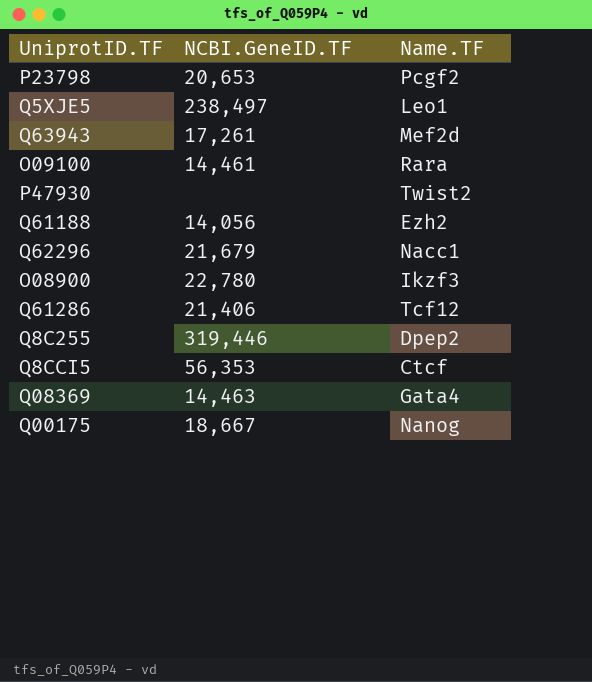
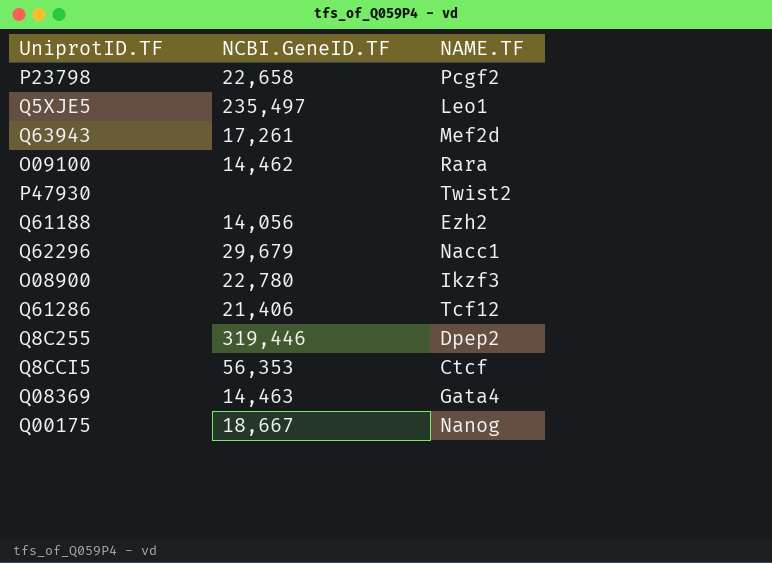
column name: Name.TF -> NAME.TF
P23798 | NCBI.GeneID.TF: 20,653 -> 22,658
Q5XJE5 | NCBI.GeneID.TF: 238,497 -> 235,497
O09100 | NCBI.GeneID.TF: 14,461 -> 14,462
Q62296 | NCBI.GeneID.TF: 21,679 -> 29,679

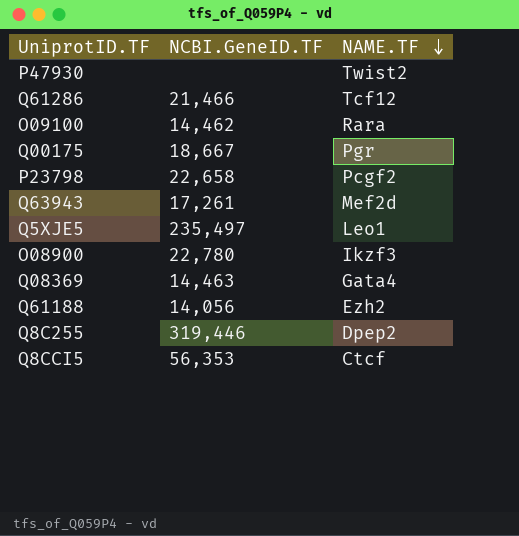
row order: none -> NAME.TF descending
row Q62296: 29,679 | Nacc1 -> none
Q61286 | NCBI.GeneID.TF: 21,406 -> 21,466
Q00175 | NAME.TF: Nanog -> Pgr

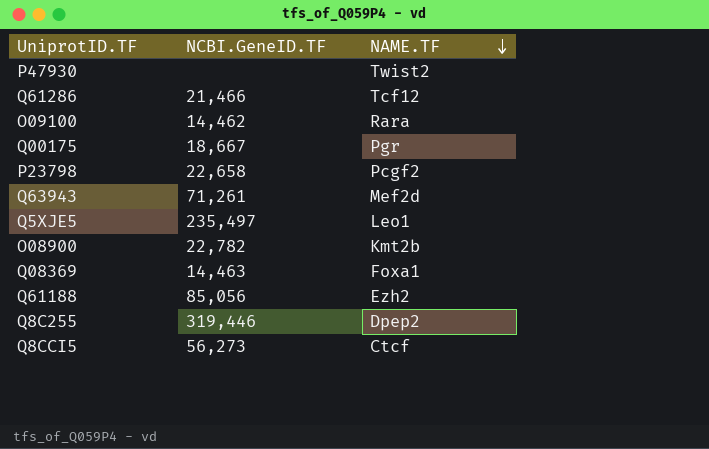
Q63943 | NCBI.GeneID.TF: 17,261 -> 71,261
O08900 | NCBI.GeneID.TF: 22,780 -> 22,782
O08900 | NAME.TF: Ikzf3 -> Kmt2b
Q08369 | NAME.TF: Gata4 -> Foxa1
Q61188 | NCBI.GeneID.TF: 14,056 -> 85,056
Q8CCI5 | NCBI.GeneID.TF: 56,353 -> 56,273

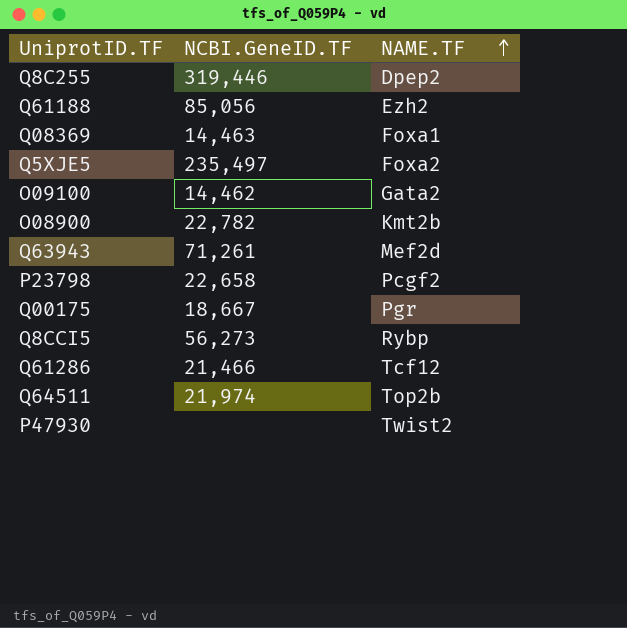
row order: NAME.TF descending -> NAME.TF ascending
Q5XJE5 | NAME.TF: Leo1 -> Foxa2
O09100 | NAME.TF: Rara -> Gata2
Q8CCI5 | NAME.TF: Ctcf -> Rybp
row Q64511: none -> 21,974 | Top2b

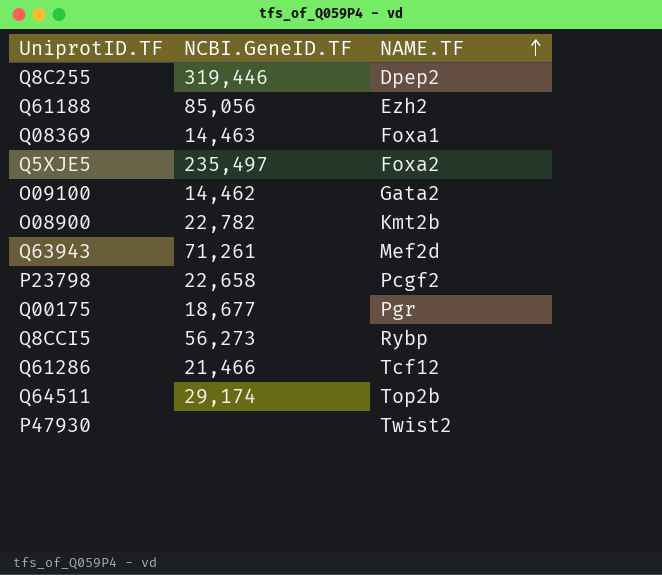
Q00175 | NCBI.GeneID.TF: 18,667 -> 18,677
Q64511 | NCBI.GeneID.TF: 21,974 -> 29,174

